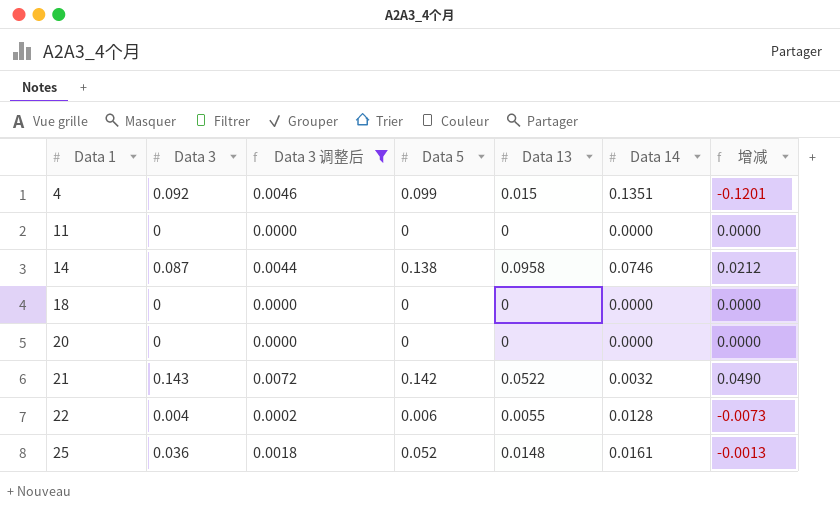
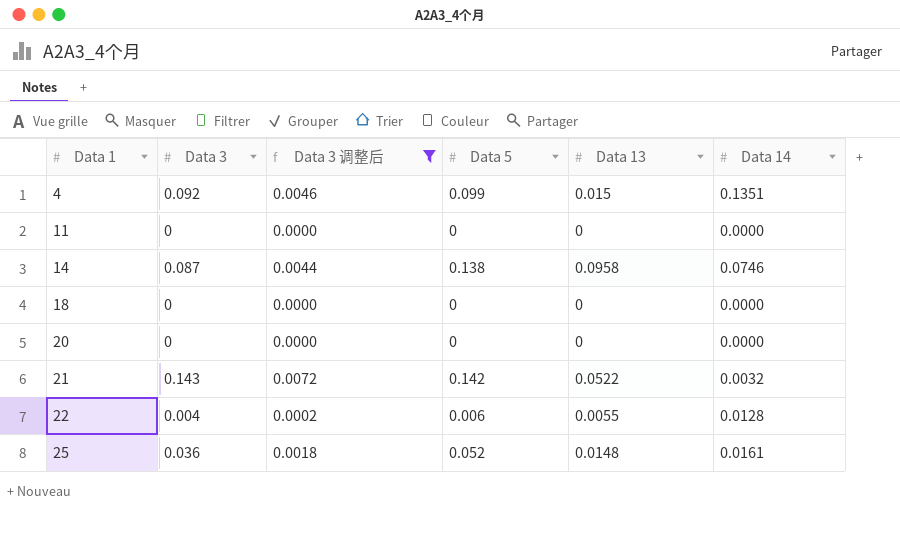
column 增减 | formula: [Data 13] - [Data 14] -> none

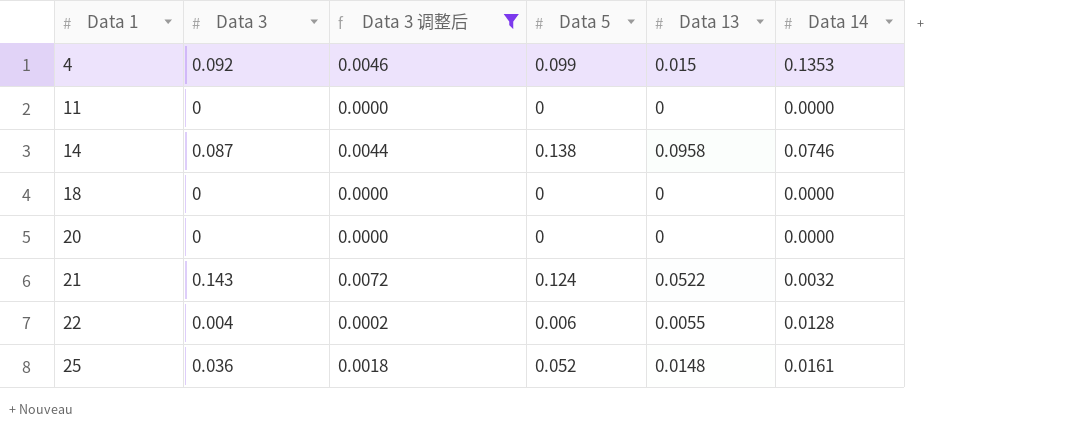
4 | Data 14: 0.1351 -> 0.1353
21 | Data 5: 0.142 -> 0.124

